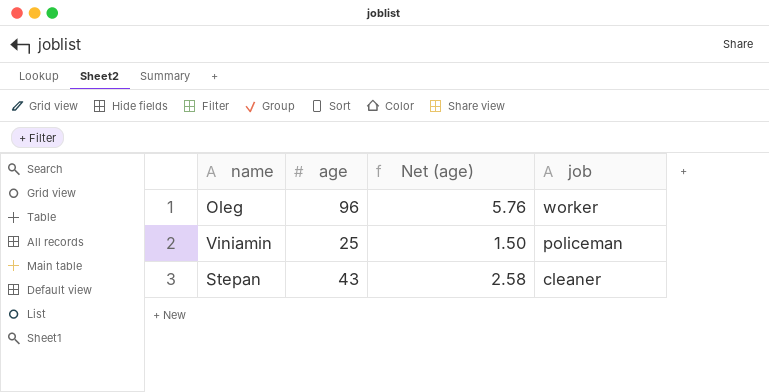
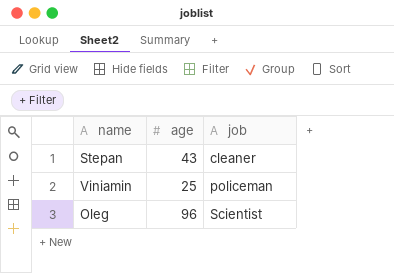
row order: job descending -> job ascending
column Net (age) | formula: [age] * 0.06 -> none
Oleg | job: worker -> Scientist

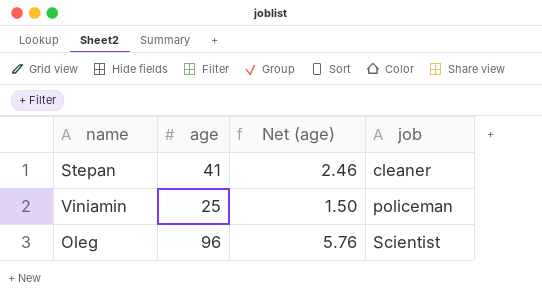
column Net (age) | formula: none -> [age] * 0.06
Stepan | age: 43 -> 41

